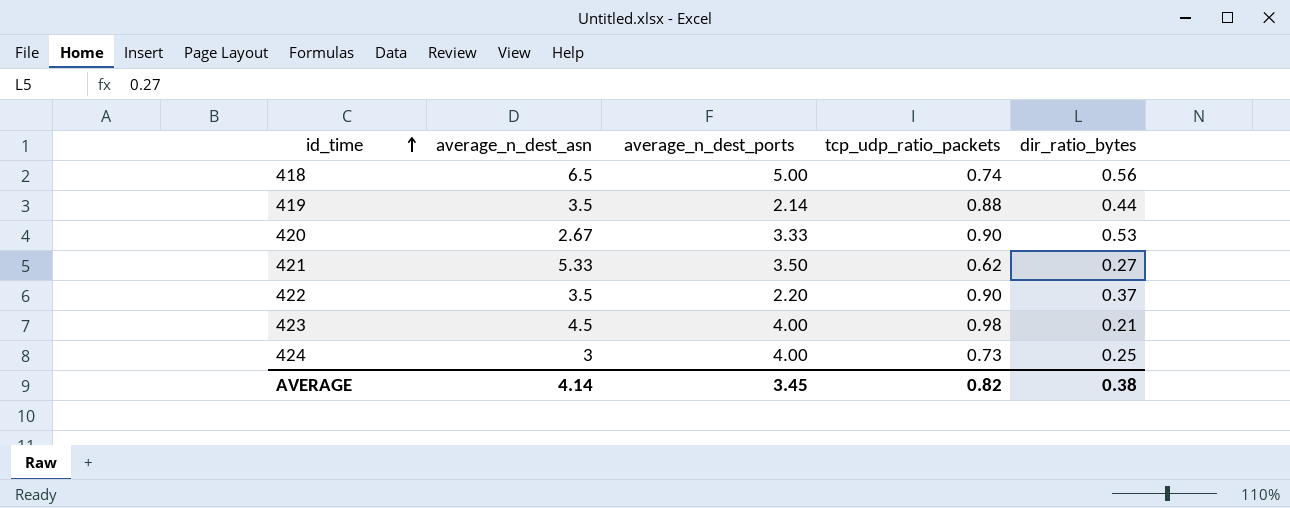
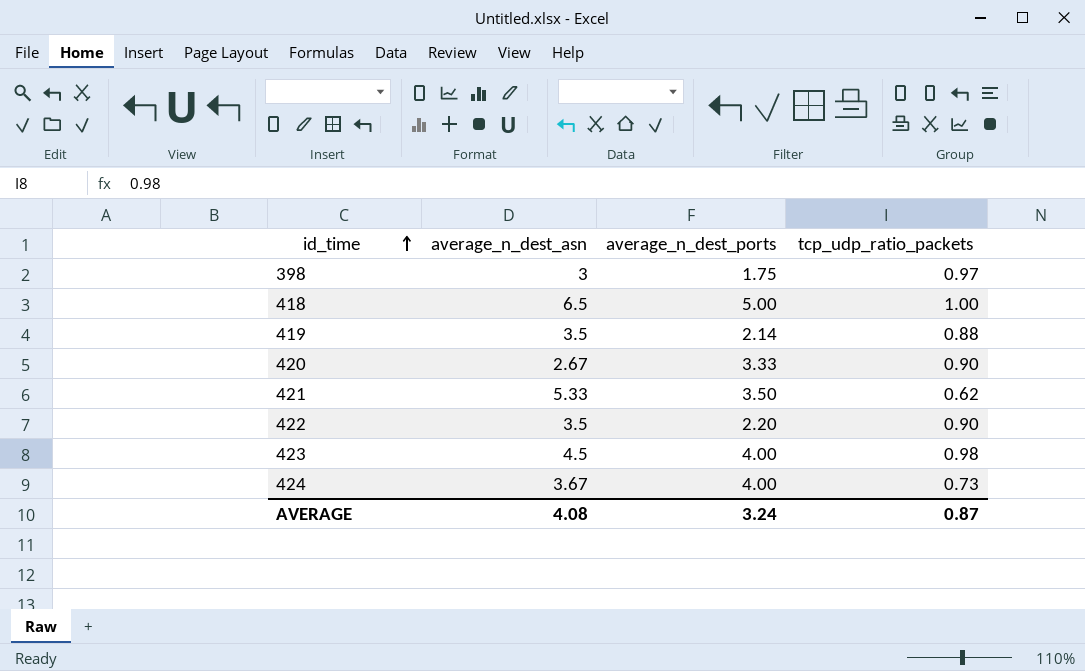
column dir_ratio_bytes | position: 5 -> none
row 398: none -> 3 | 1.75 | 0.97
418 | tcp_udp_ratio_packets: 0.74 -> 1.00
424 | average_n_dest_asn: 3 -> 3.67
AVERAGE | average_n_dest_asn: 4.14 -> 4.08
AVERAGE | average_n_dest_ports: 3.45 -> 3.24
AVERAGE | tcp_udp_ratio_packets: 0.82 -> 0.87

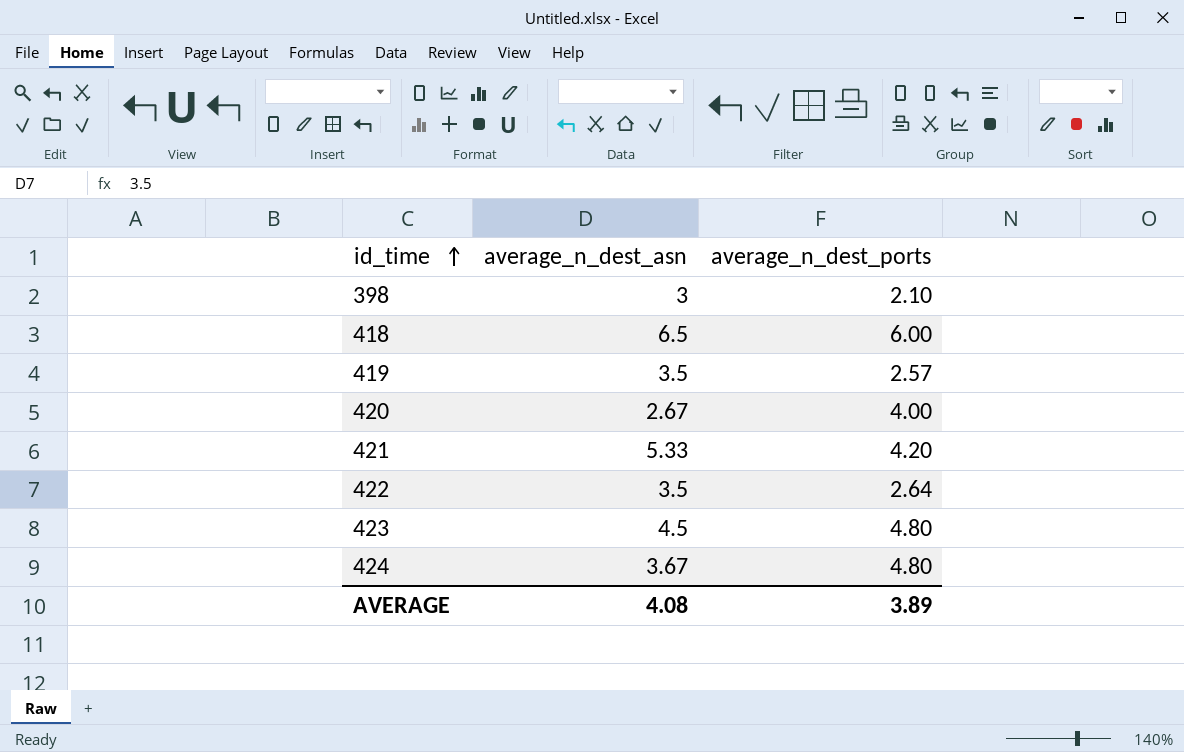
column tcp_udp_ratio_packets | position: 4 -> none
398 | average_n_dest_ports: 1.75 -> 2.10
418 | average_n_dest_ports: 5.00 -> 6.00
419 | average_n_dest_ports: 2.14 -> 2.57
420 | average_n_dest_ports: 3.33 -> 4.00
421 | average_n_dest_ports: 3.50 -> 4.20
422 | average_n_dest_ports: 2.20 -> 2.64
423 | average_n_dest_ports: 4.00 -> 4.80
424 | average_n_dest_ports: 4.00 -> 4.80
AVERAGE | average_n_dest_ports: 3.24 -> 3.89

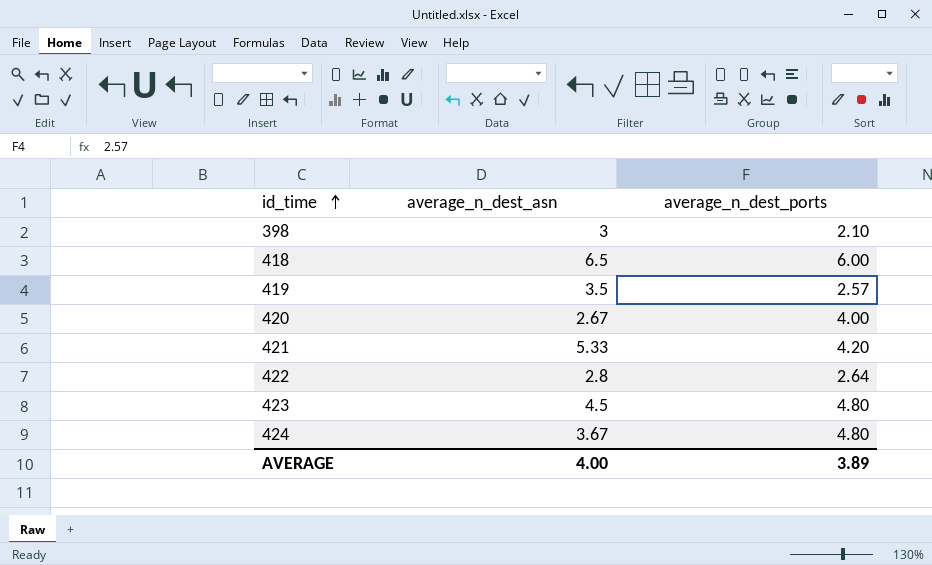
422 | average_n_dest_asn: 3.5 -> 2.8
AVERAGE | average_n_dest_asn: 4.08 -> 4.00

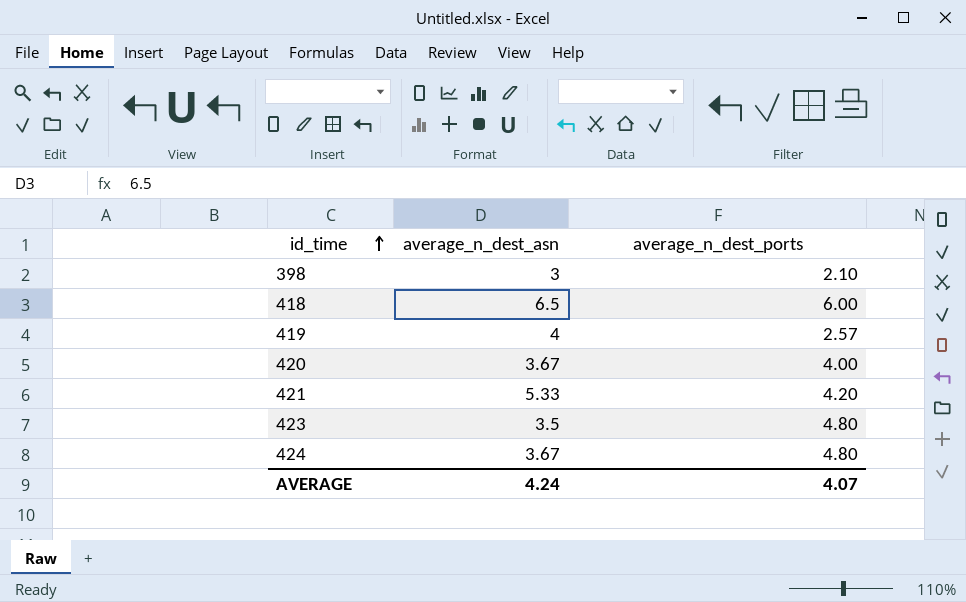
row 422: 2.8 | 2.64 -> none
419 | average_n_dest_asn: 3.5 -> 4
420 | average_n_dest_asn: 2.67 -> 3.67
423 | average_n_dest_asn: 4.5 -> 3.5
AVERAGE | average_n_dest_asn: 4.00 -> 4.24
AVERAGE | average_n_dest_ports: 3.89 -> 4.07

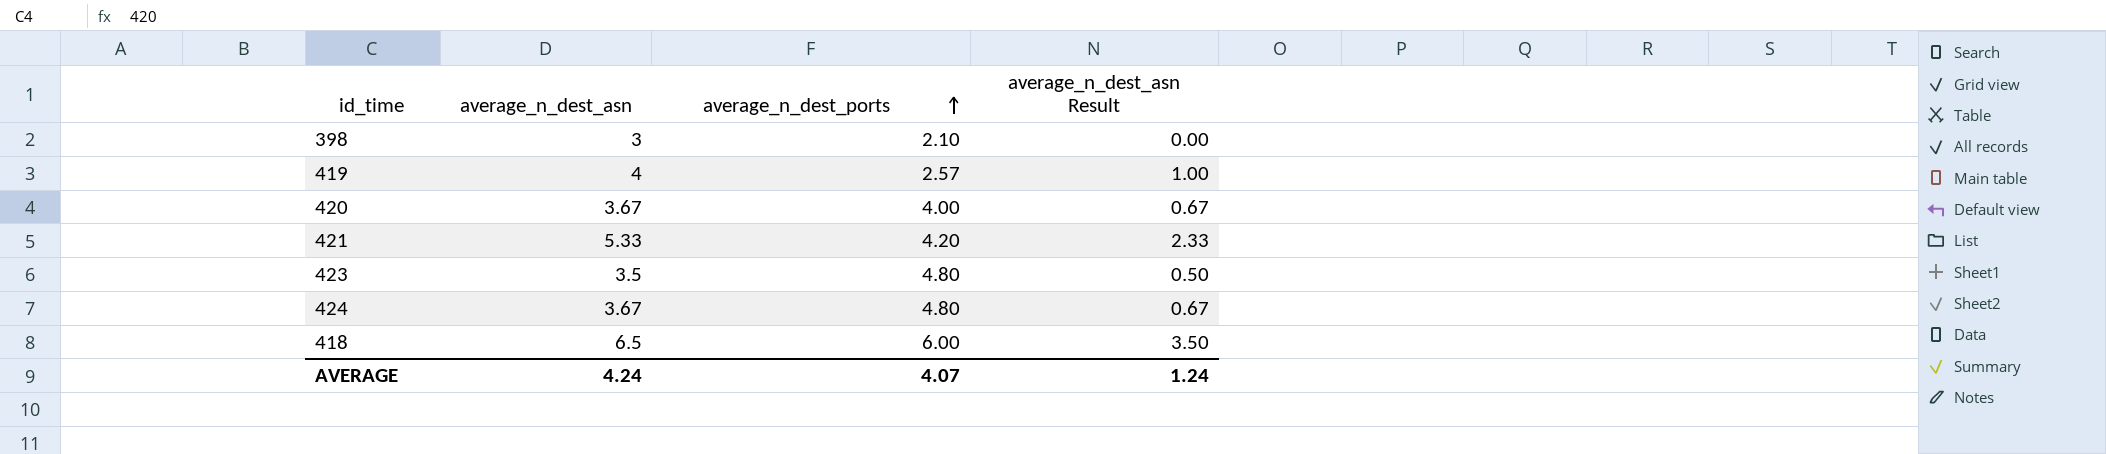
row order: id_time ascending -> average_n_dest_ports ascending
column average_n_dest_asn Result | formula: none -> [average_n_dest_asn] - 3

